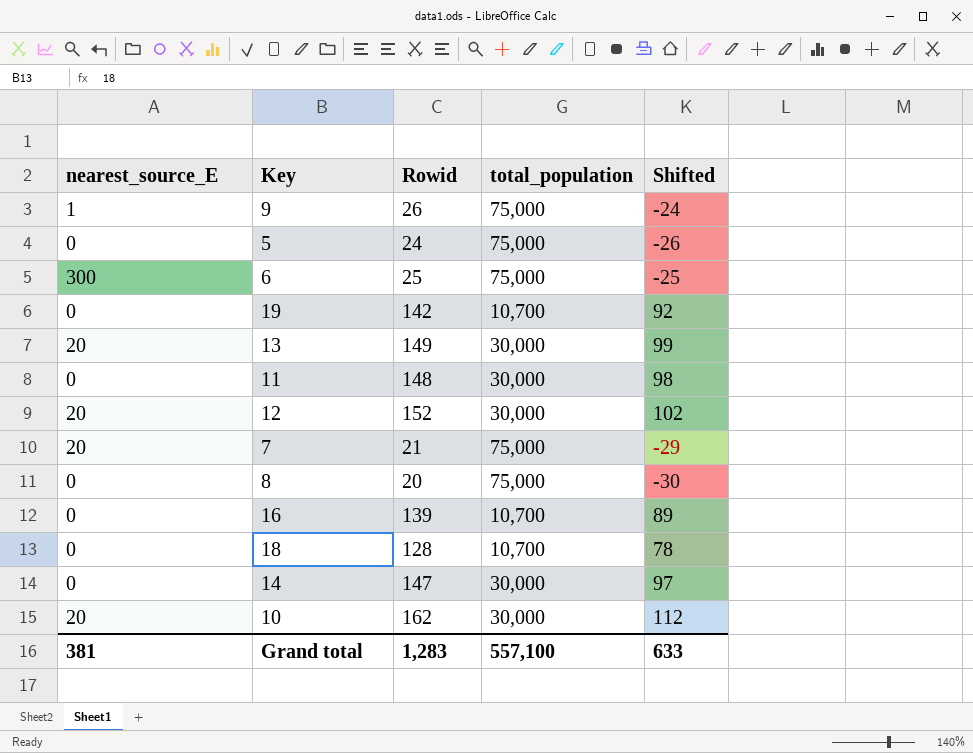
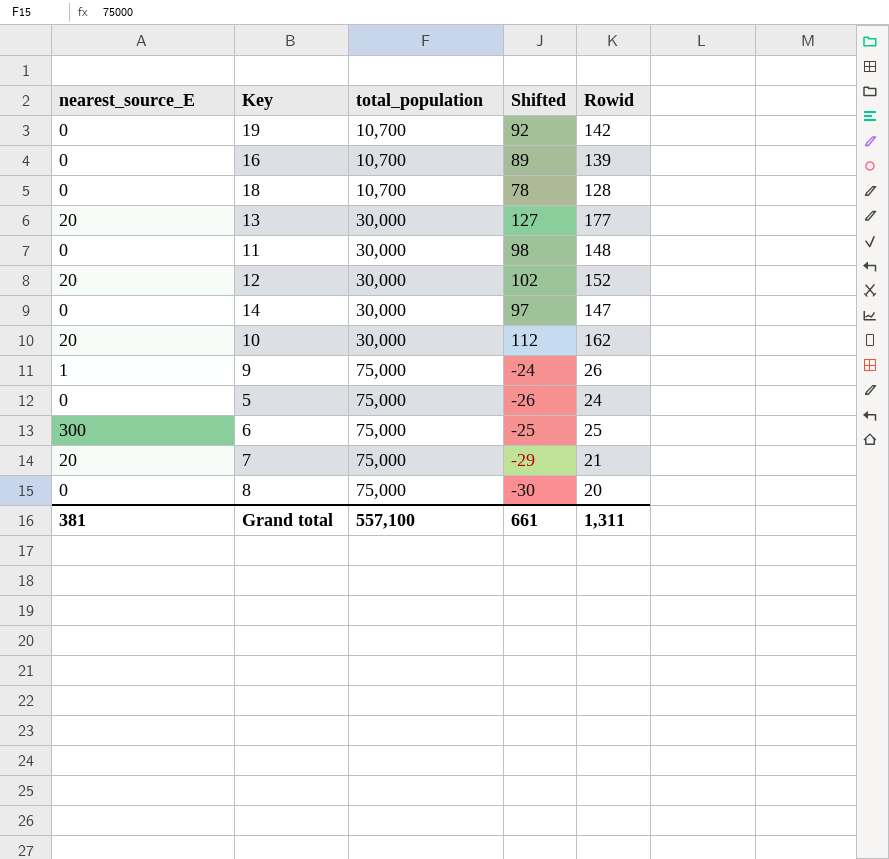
row order: none -> total_population ascending
column Rowid | position: 3 -> 5
13 | Shifted: 99 -> 127
13 | Rowid: 149 -> 177
Grand total | Shifted: 633 -> 661
Grand total | Rowid: 1,283 -> 1,311

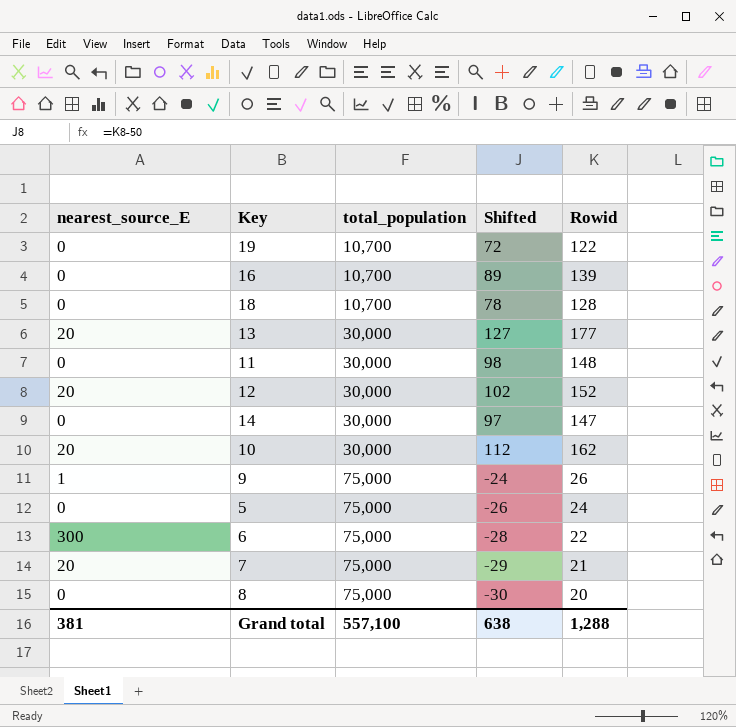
19 | Shifted: 92 -> 72
19 | Rowid: 142 -> 122
6 | Shifted: -25 -> -28
6 | Rowid: 25 -> 22
Grand total | Shifted: 661 -> 638
Grand total | Rowid: 1,311 -> 1,288

